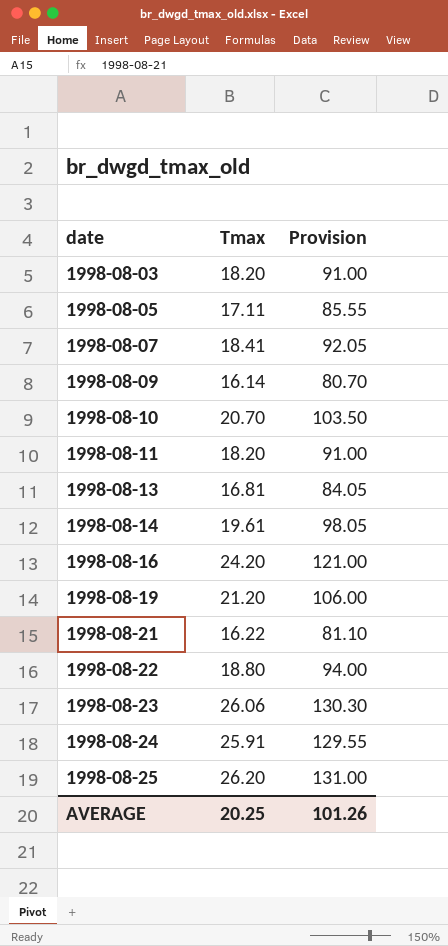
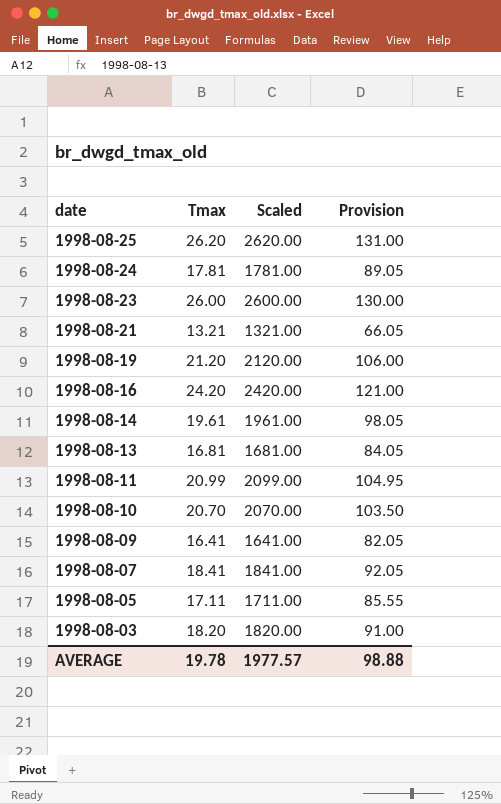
row order: date ascending -> date descending
column Scaled | formula: none -> [Tmax] * 100
row 1998-08-22: 18.80 | 94.00 -> none
1998-08-24 | Tmax: 25.91 -> 17.81
1998-08-24 | Provision: 129.55 -> 89.05
1998-08-23 | Tmax: 26.06 -> 26.00
1998-08-23 | Provision: 130.30 -> 130.00
1998-08-21 | Tmax: 16.22 -> 13.21
1998-08-21 | Provision: 81.10 -> 66.05
1998-08-11 | Tmax: 18.20 -> 20.99
1998-08-11 | Provision: 91.00 -> 104.95
1998-08-09 | Tmax: 16.14 -> 16.41
1998-08-09 | Provision: 80.70 -> 82.05
AVERAGE | Tmax: 20.25 -> 19.78
AVERAGE | Provision: 101.26 -> 98.88

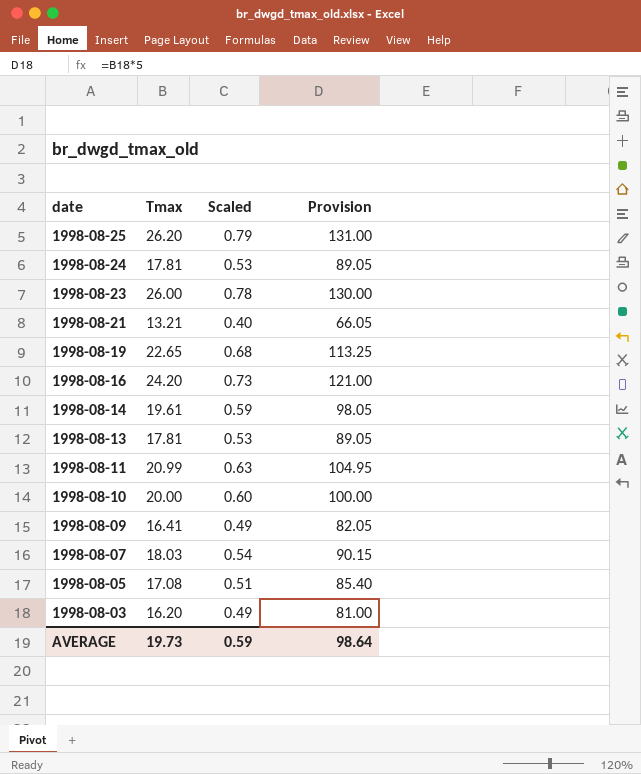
column Scaled | formula: [Tmax] * 100 -> [Tmax] * 0.03
1998-08-19 | Tmax: 21.20 -> 22.65
1998-08-19 | Provision: 106.00 -> 113.25
1998-08-13 | Tmax: 16.81 -> 17.81
1998-08-13 | Provision: 84.05 -> 89.05
1998-08-10 | Tmax: 20.70 -> 20.00
1998-08-10 | Provision: 103.50 -> 100.00
1998-08-07 | Tmax: 18.41 -> 18.03
1998-08-07 | Provision: 92.05 -> 90.15
1998-08-05 | Tmax: 17.11 -> 17.08
1998-08-05 | Provision: 85.55 -> 85.40
1998-08-03 | Tmax: 18.20 -> 16.20
1998-08-03 | Provision: 91.00 -> 81.00
AVERAGE | Tmax: 19.78 -> 19.73
AVERAGE | Scaled: 1977.57 -> 0.59
AVERAGE | Provision: 98.88 -> 98.64

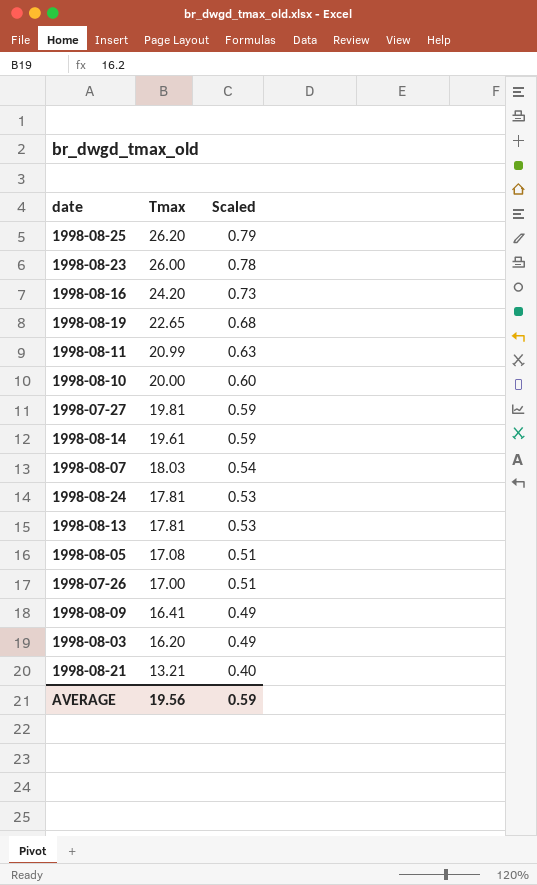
row order: date descending -> Tmax descending
column Provision | formula: [Tmax] * 5 -> none
row 1998-07-27: none -> 19.81 | 0.59
row 1998-07-26: none -> 17.00 | 0.51
AVERAGE | Tmax: 19.73 -> 19.56

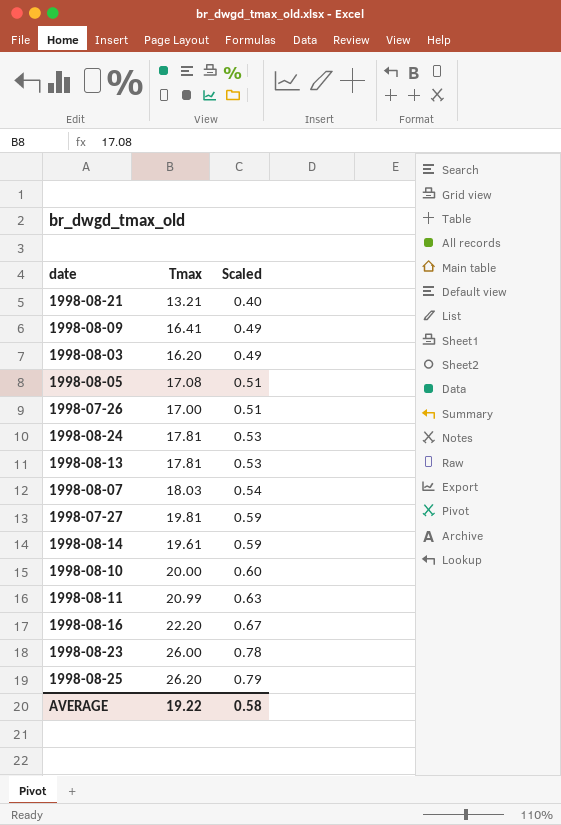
row order: Tmax descending -> Scaled ascending
row 1998-08-19: 22.65 | 0.68 -> none
1998-08-16 | Tmax: 24.20 -> 22.20
1998-08-16 | Scaled: 0.73 -> 0.67
AVERAGE | Tmax: 19.56 -> 19.22
AVERAGE | Scaled: 0.59 -> 0.58

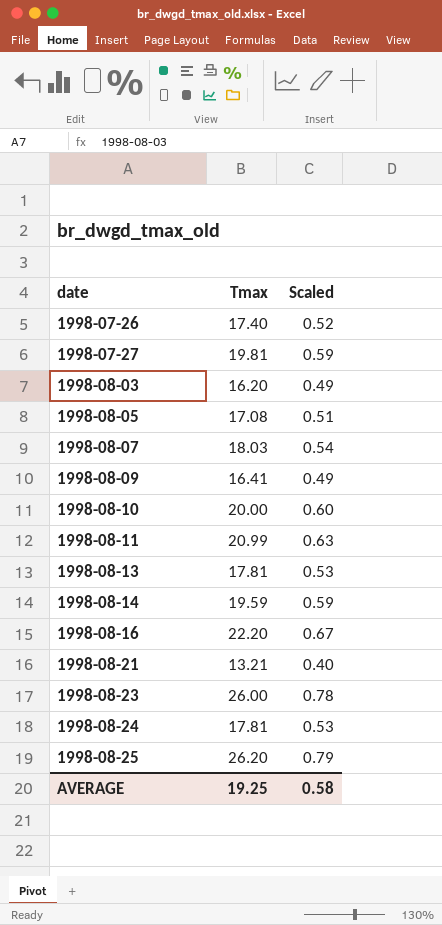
row order: Scaled ascending -> date ascending
1998-07-26 | Tmax: 17.00 -> 17.40
1998-07-26 | Scaled: 0.51 -> 0.52
1998-08-14 | Tmax: 19.61 -> 19.59
AVERAGE | Tmax: 19.22 -> 19.25

